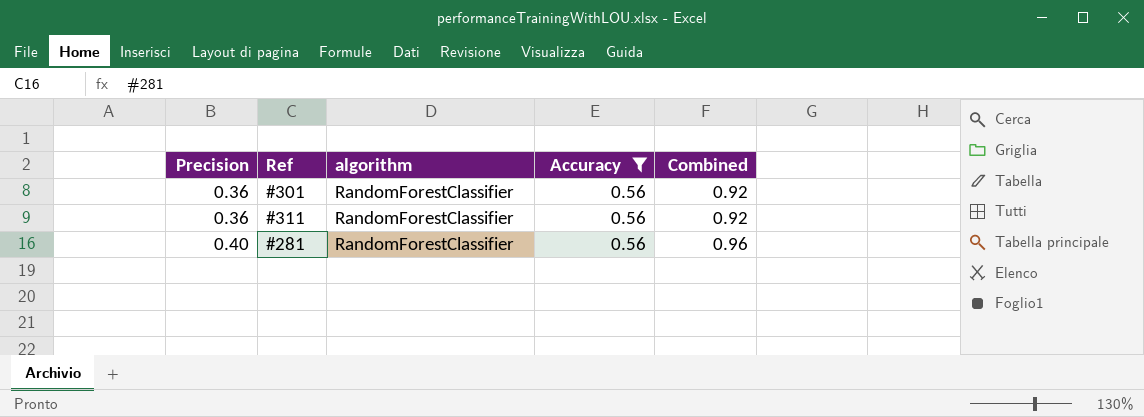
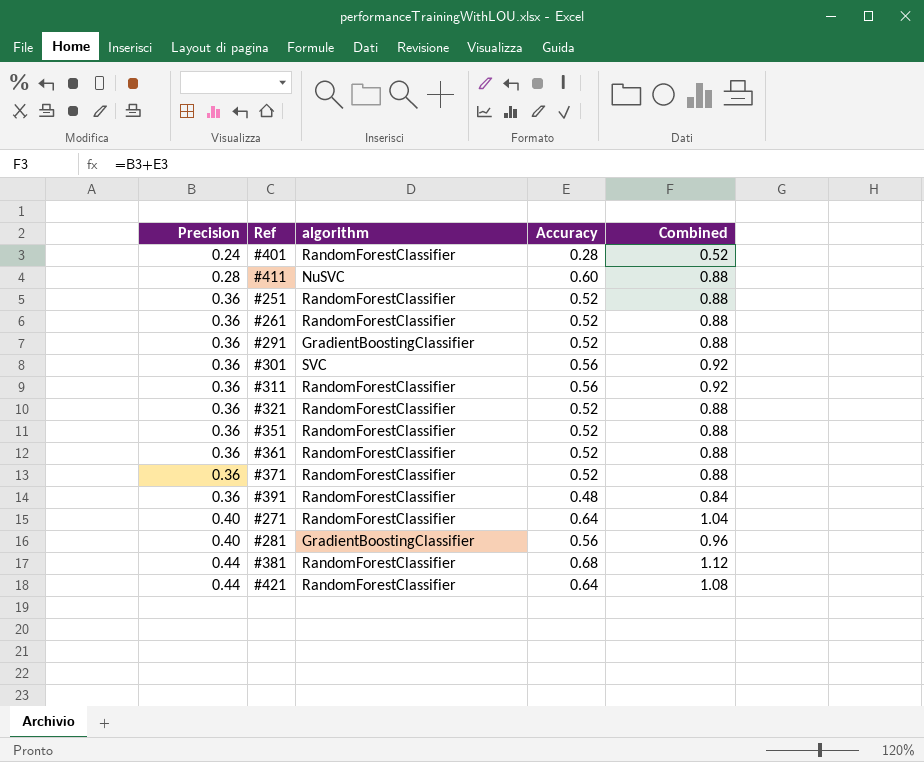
filter: Accuracy = 0.56 -> none
#301 | algorithm: RandomForestClassifier -> SVC
#281 | algorithm: RandomForestClassifier -> GradientBoostingClassifier

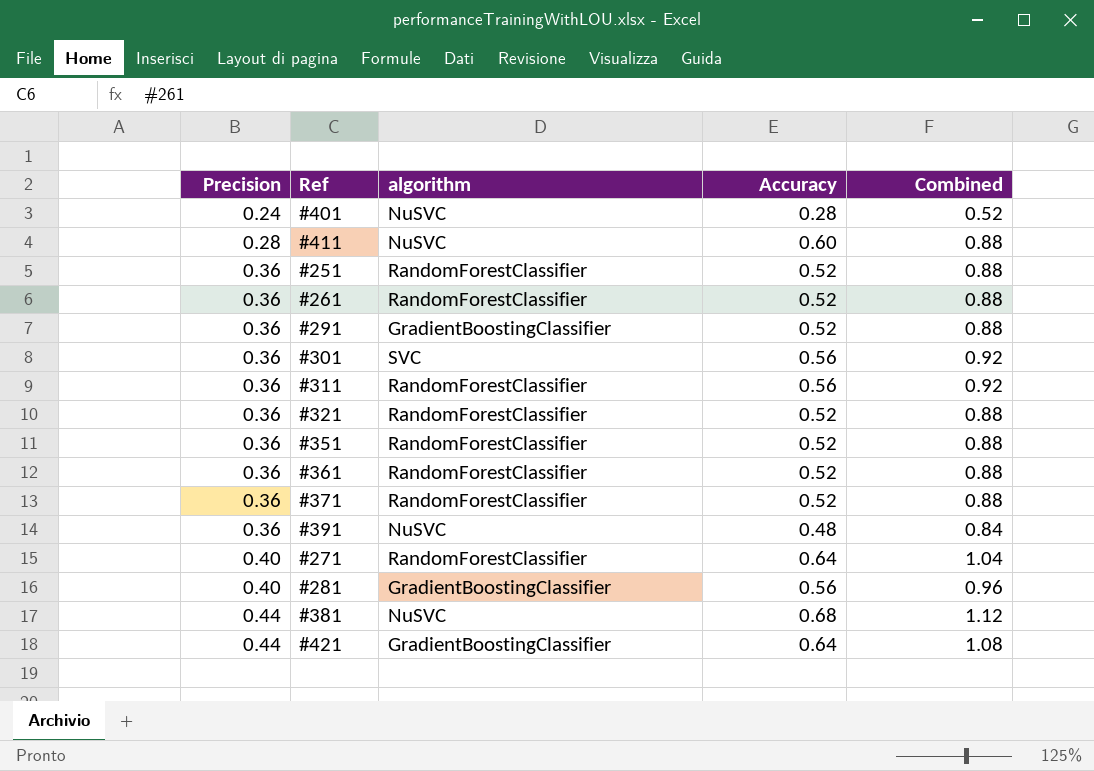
#401 | algorithm: RandomForestClassifier -> NuSVC
#391 | algorithm: RandomForestClassifier -> NuSVC
#381 | algorithm: RandomForestClassifier -> NuSVC
#421 | algorithm: RandomForestClassifier -> GradientBoostingClassifier

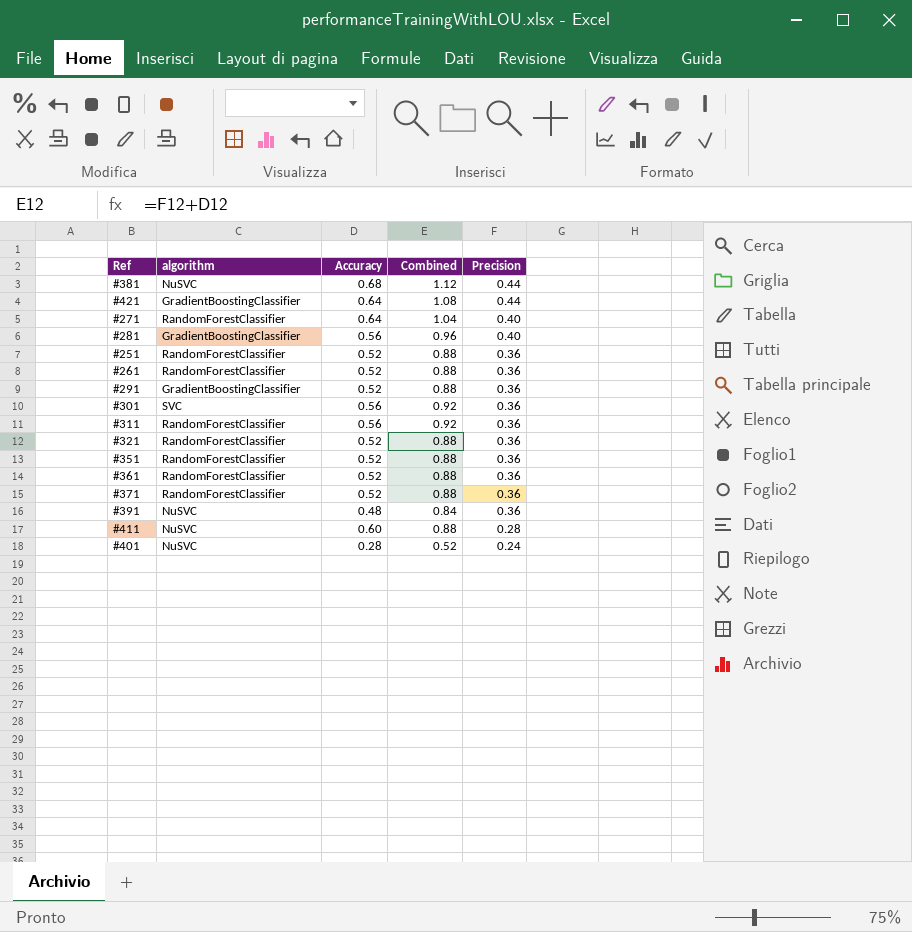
row order: Precision ascending -> Precision descending
column Precision | position: 1 -> 5

